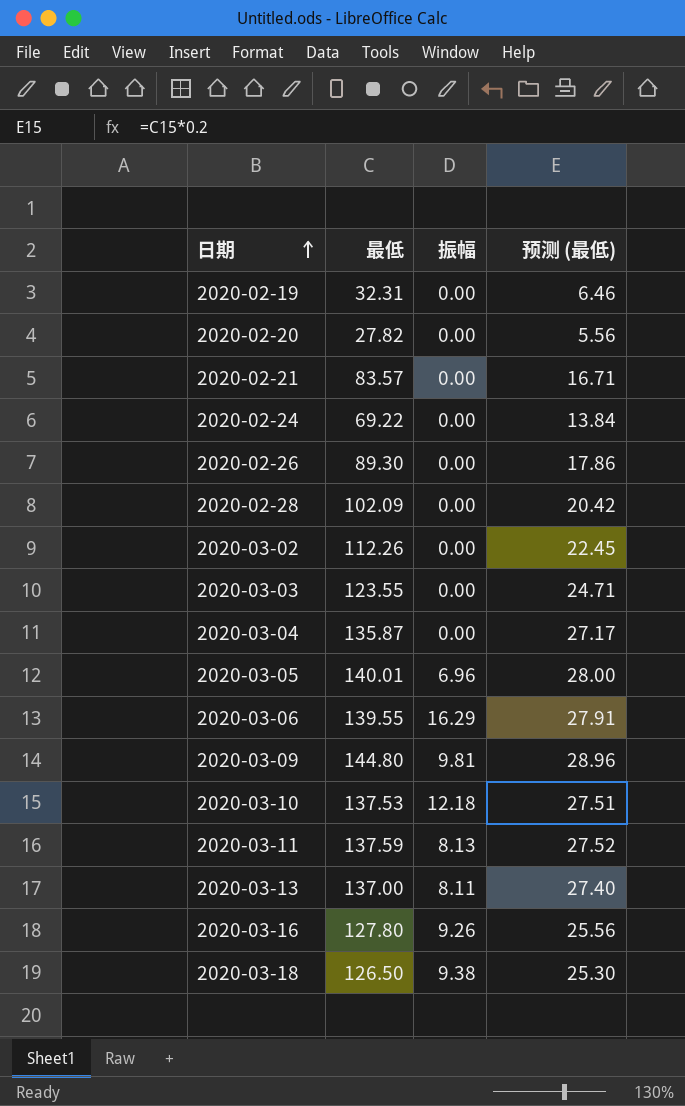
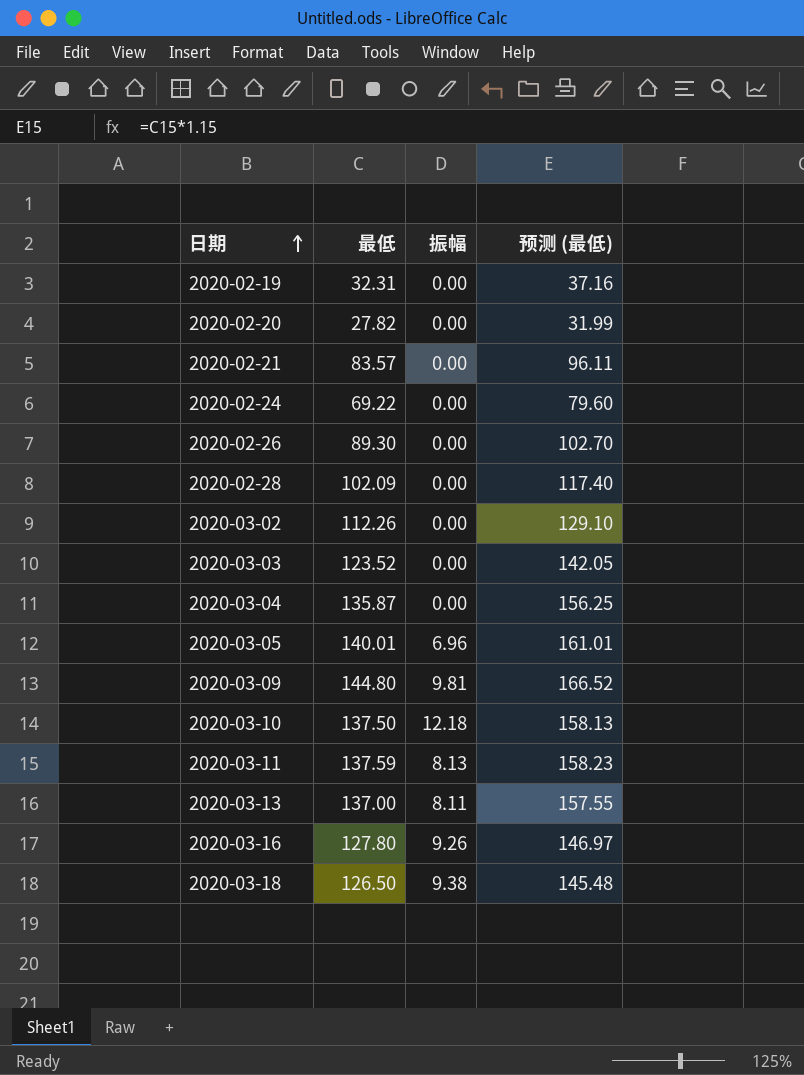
column 预测 (最低) | formula: [最低] * 0.2 -> [最低] * 1.15
row 2020-03-06: 139.55 | 16.29 | 27.91 -> none
2020-03-03 | 最低: 123.55 -> 123.52
2020-03-10 | 最低: 137.53 -> 137.50

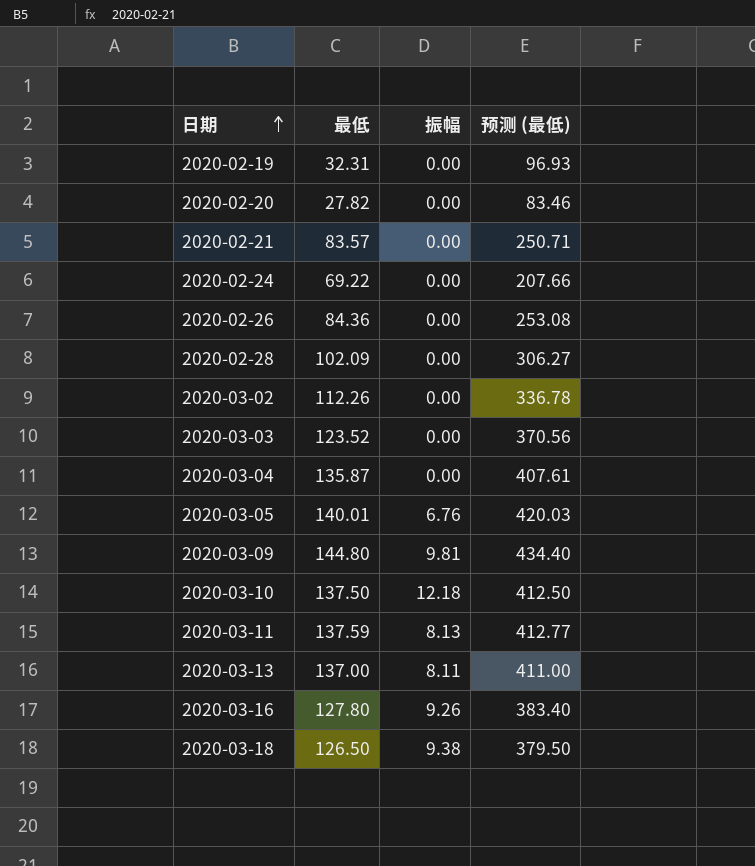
column 预测 (最低) | formula: [最低] * 1.15 -> [最低] * 3
2020-02-26 | 最低: 89.30 -> 84.36
2020-03-05 | 振幅: 6.96 -> 6.76

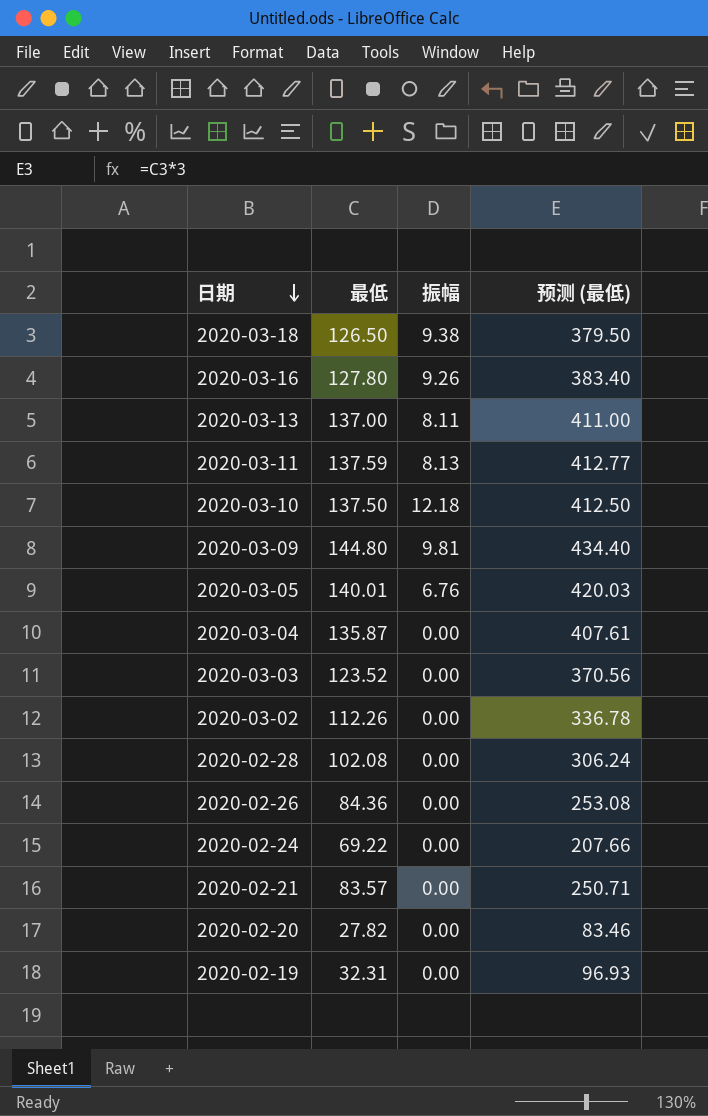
row order: 日期 ascending -> 日期 descending
2020-02-28 | 最低: 102.09 -> 102.08
2020-02-28 | 预测 (最低): 306.27 -> 306.24

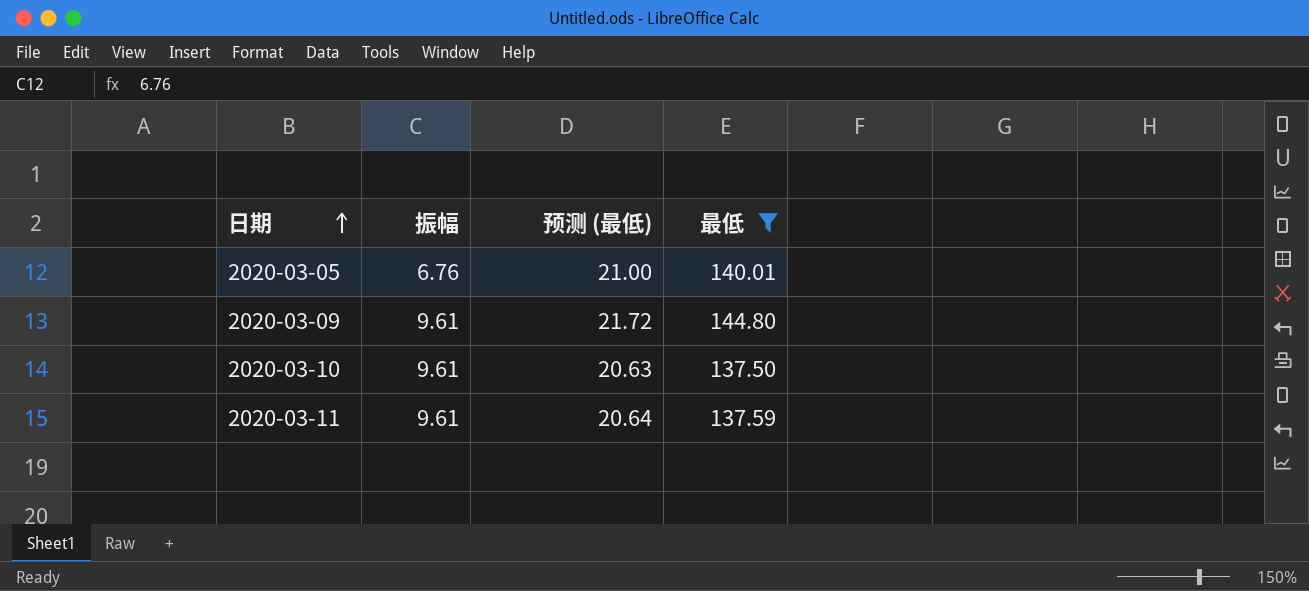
filter: none -> 最低 >= 137.50
row order: 日期 descending -> 日期 ascending
column 预测 (最低) | formula: [最低] * 3 -> [最低] * 0.15
column 最低 | position: 2 -> 4
2020-03-09 | 振幅: 9.81 -> 9.61
2020-03-10 | 振幅: 12.18 -> 9.61
2020-03-11 | 振幅: 8.13 -> 9.61

